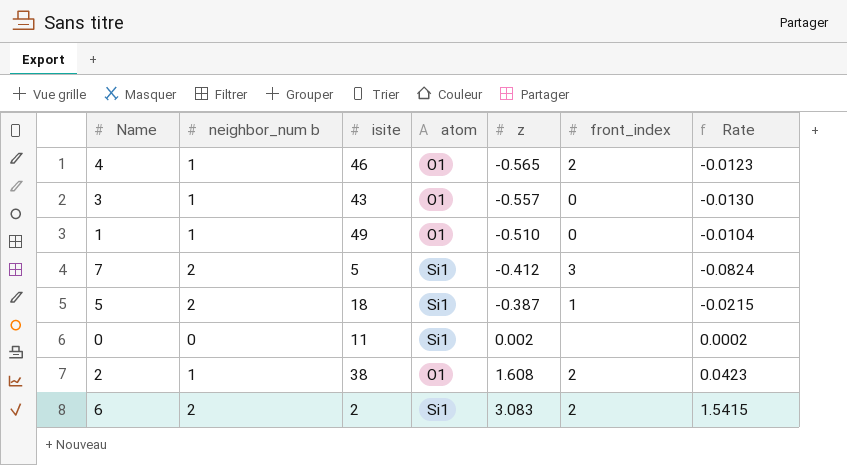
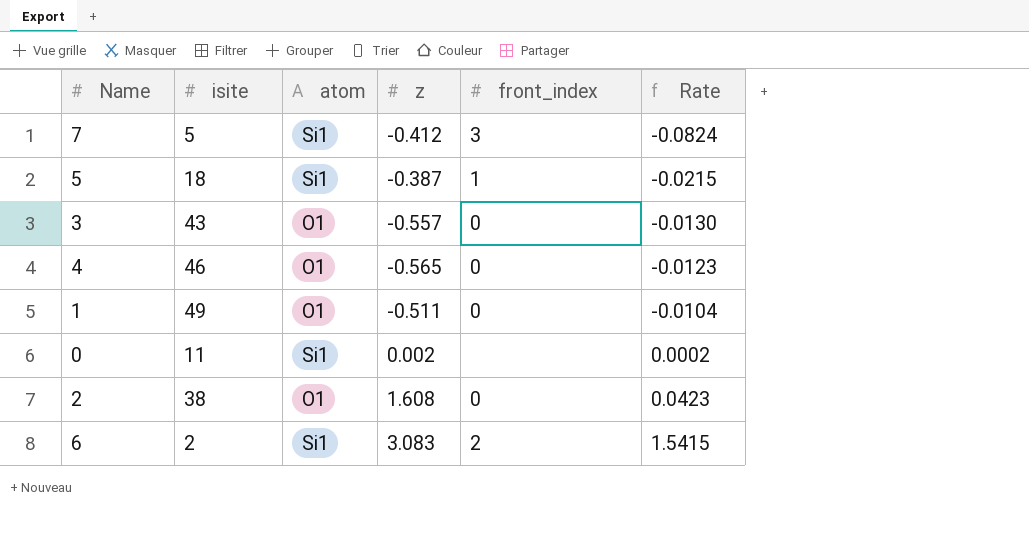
row order: z ascending -> Rate ascending
column neighbor_num b | position: 2 -> none
4 | front_index: 2 -> 0
1 | z: -0.510 -> -0.511
2 | front_index: 2 -> 0

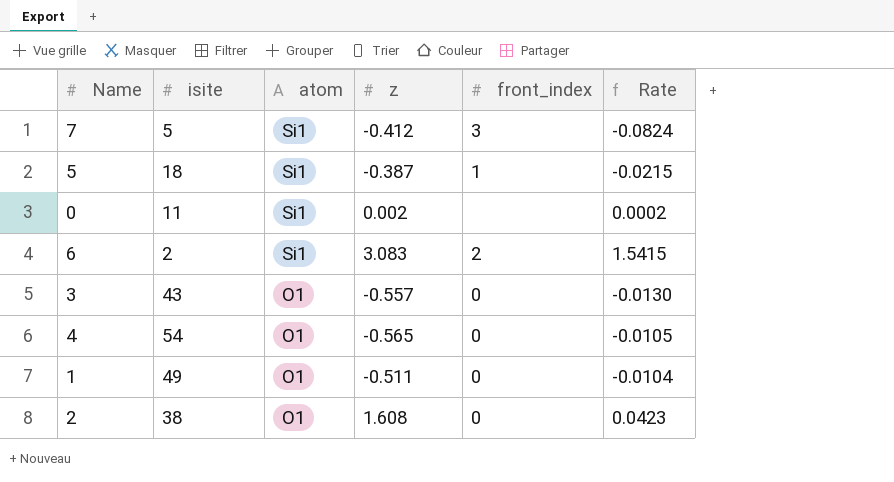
row order: Rate ascending -> atom descending
4 | isite: 46 -> 54
4 | Rate: -0.0123 -> -0.0105

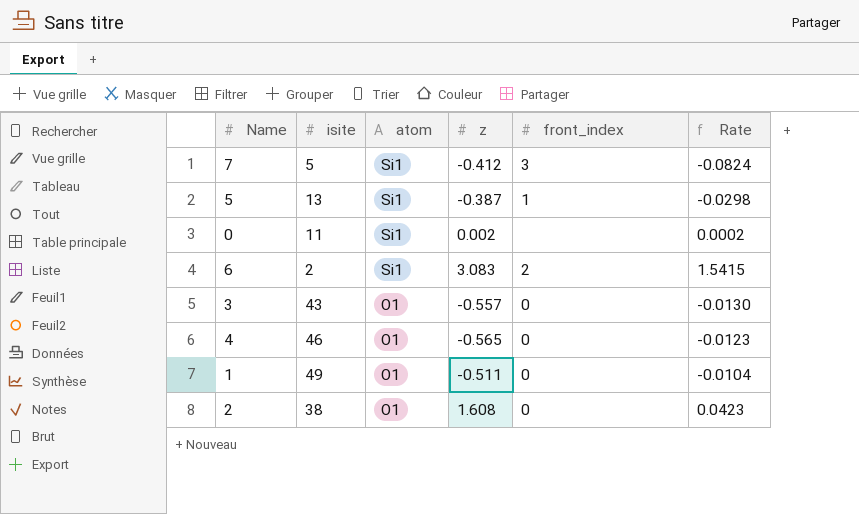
5 | isite: 18 -> 13
5 | Rate: -0.0215 -> -0.0298
4 | isite: 54 -> 46
4 | Rate: -0.0105 -> -0.0123

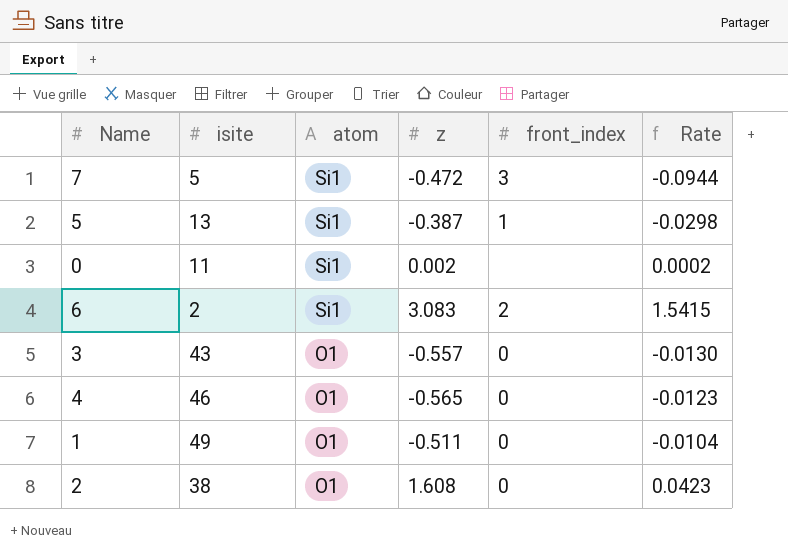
7 | z: -0.412 -> -0.472
7 | Rate: -0.0824 -> -0.0944

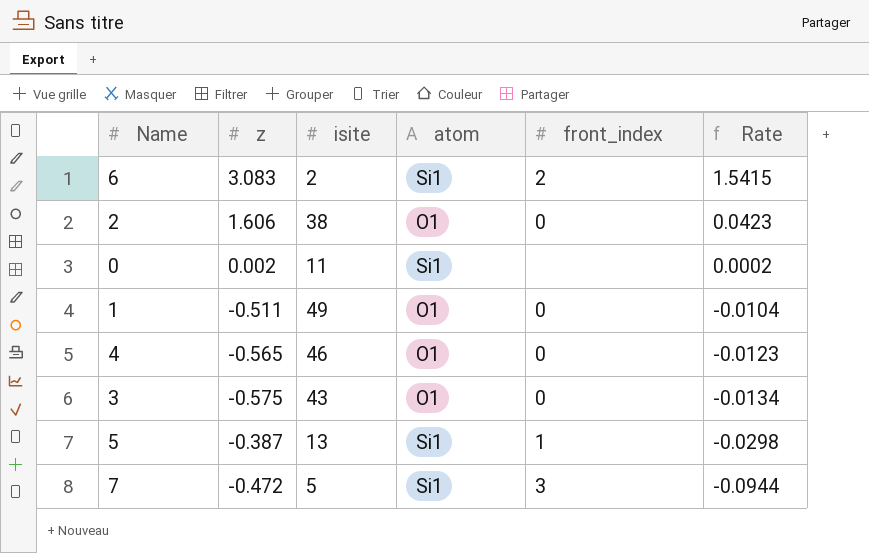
row order: atom descending -> Rate descending
column z | position: 4 -> 2
2 | z: 1.608 -> 1.606
3 | z: -0.557 -> -0.575
3 | Rate: -0.0130 -> -0.0134

